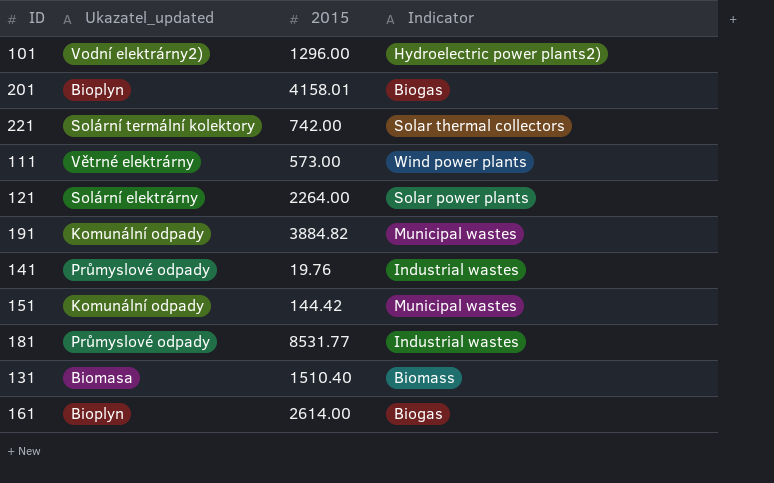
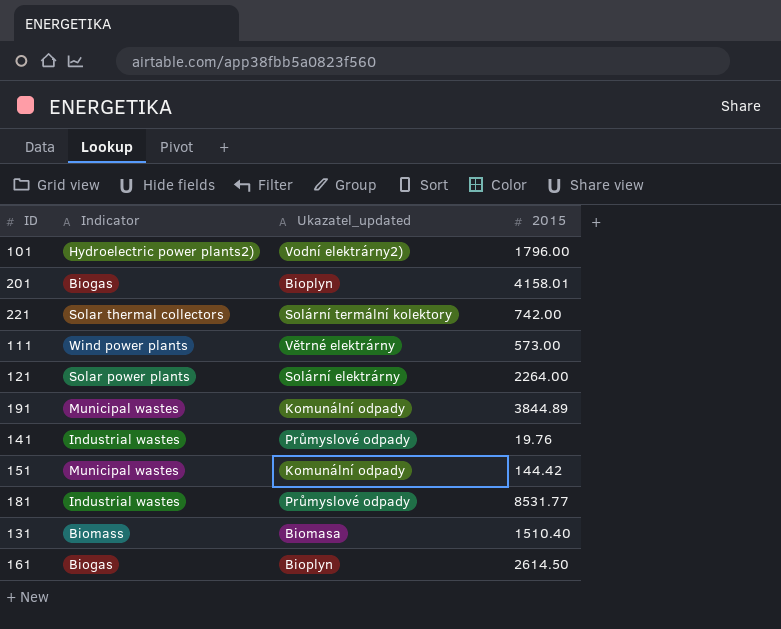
column Indicator | position: 4 -> 2
101 | 2015: 1296.00 -> 1796.00
191 | 2015: 3884.82 -> 3844.89
161 | 2015: 2614.00 -> 2614.50

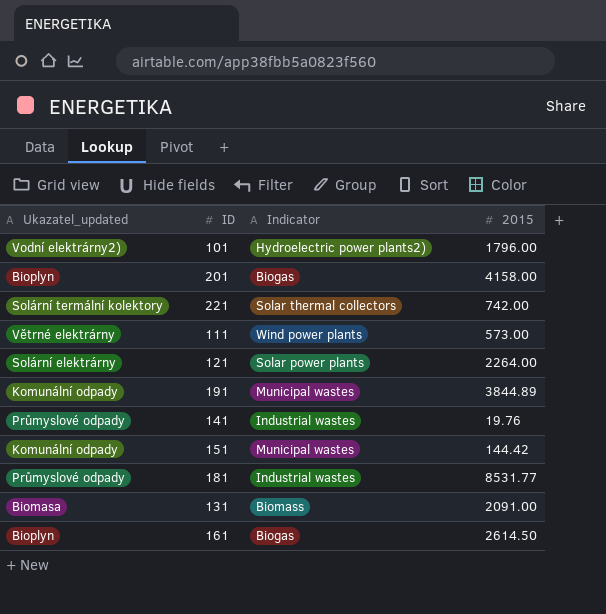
column Ukazatel_updated | position: 3 -> 1
201 | 2015: 4158.01 -> 4158.00
131 | 2015: 1510.40 -> 2091.00

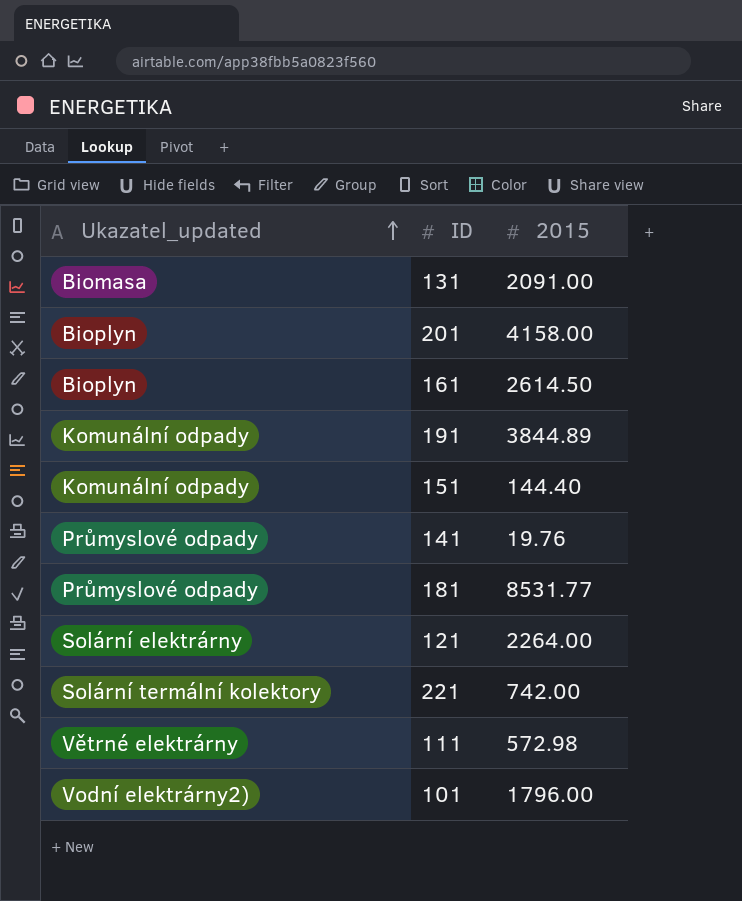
row order: none -> Ukazatel_updated ascending
column Indicator | position: 3 -> none
151 | 2015: 144.42 -> 144.40
111 | 2015: 573.00 -> 572.98

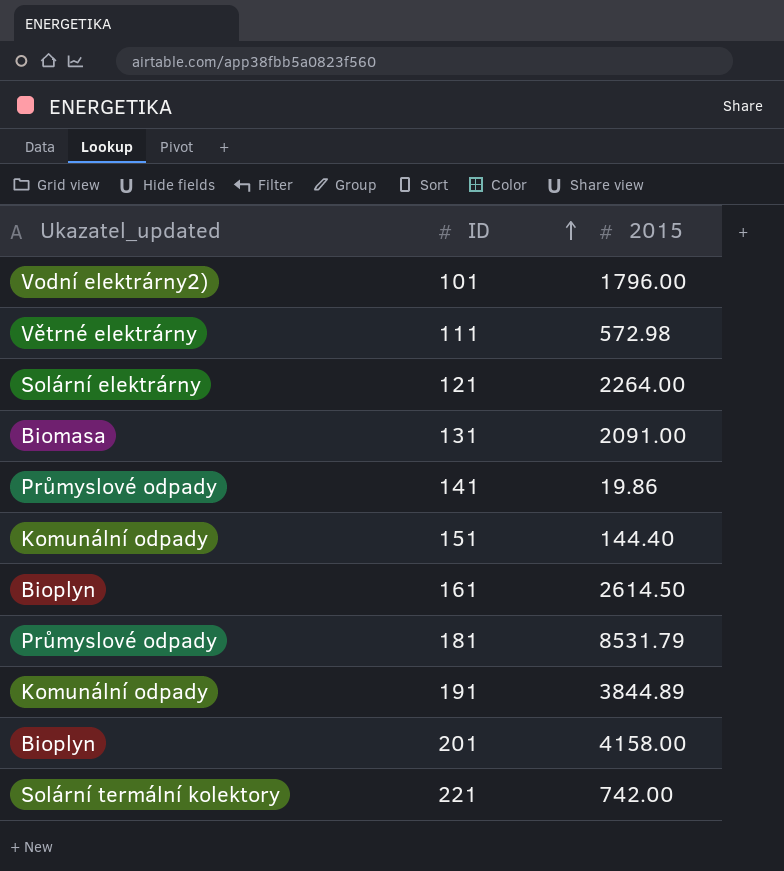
row order: Ukazatel_updated ascending -> ID ascending
141 | 2015: 19.76 -> 19.86
181 | 2015: 8531.77 -> 8531.79

